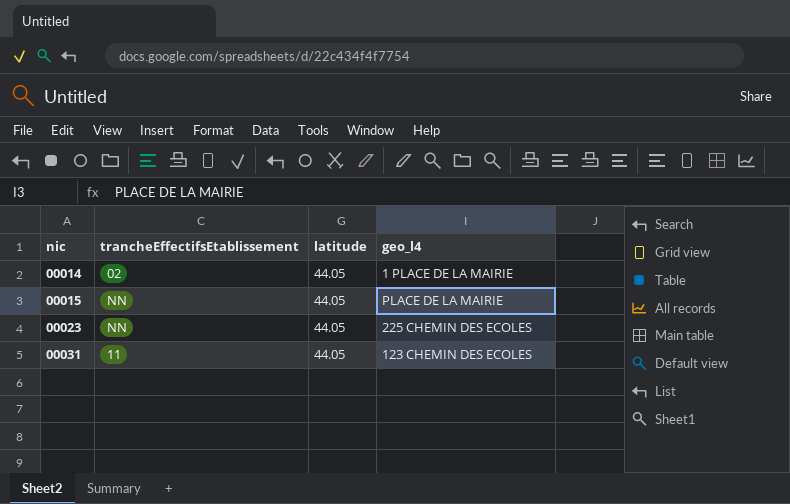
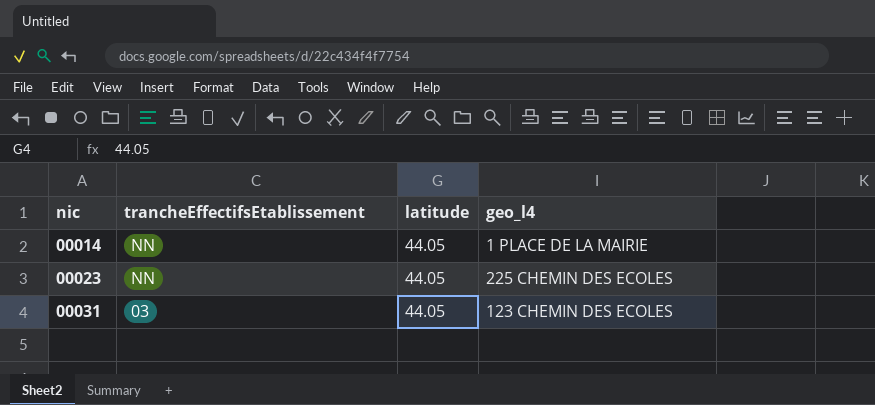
row 00015: NN | 44.05 | PLACE DE LA MAIRIE -> none
00014 | trancheEffectifsEtablissement: 02 -> NN
00031 | trancheEffectifsEtablissement: 11 -> 03

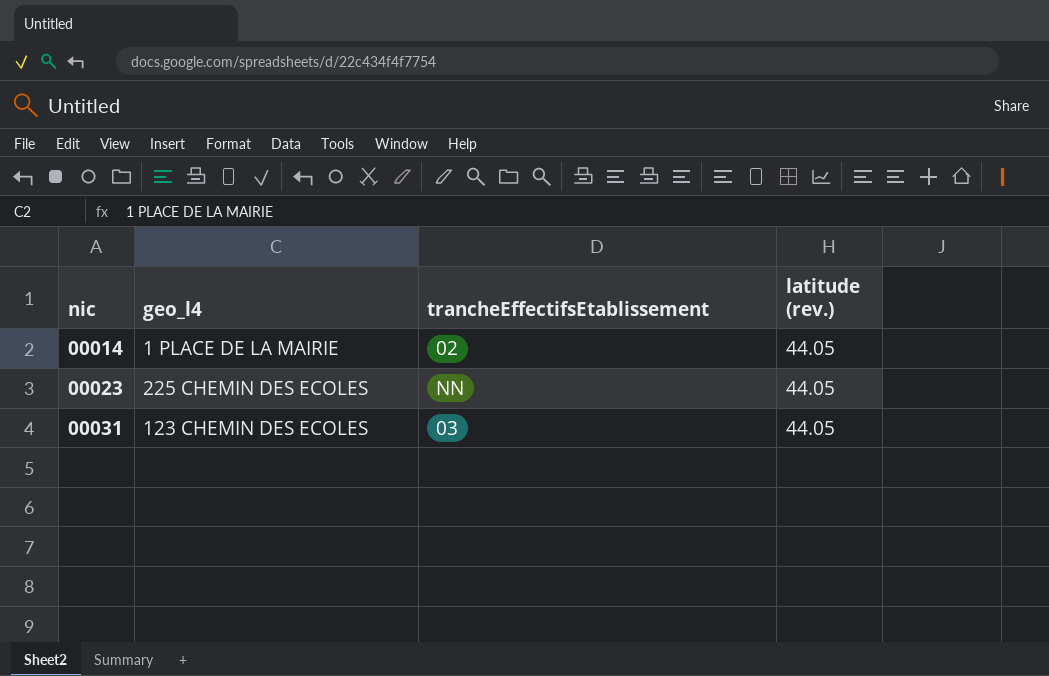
column geo_l4 | position: 4 -> 2
column name: latitude -> latitude (rev.)
00014 | trancheEffectifsEtablissement: NN -> 02

